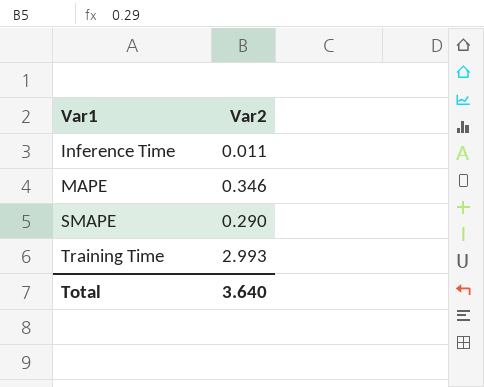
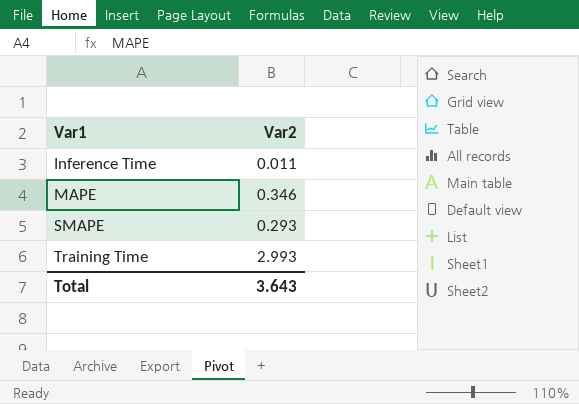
SMAPE | Var2: 0.290 -> 0.293
Total | Var2: 3.640 -> 3.643

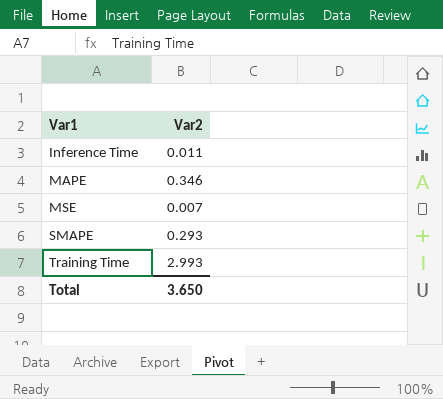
row MSE: none -> 0.007
Total | Var2: 3.643 -> 3.650

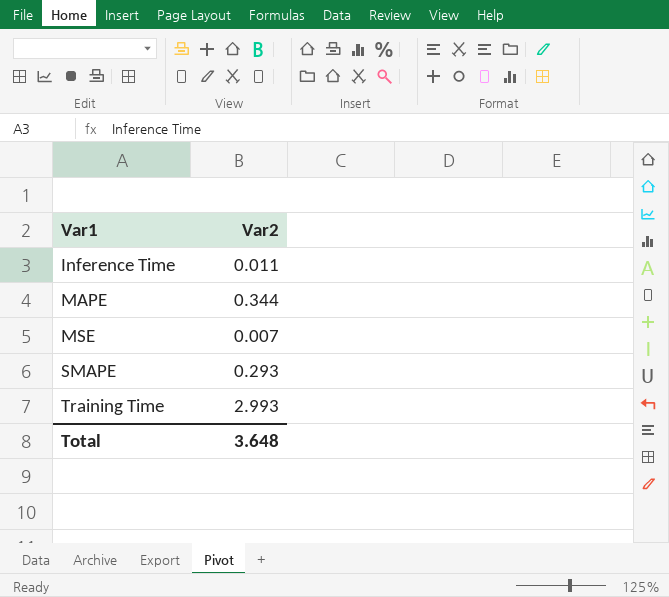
MAPE | Var2: 0.346 -> 0.344
Total | Var2: 3.650 -> 3.648

